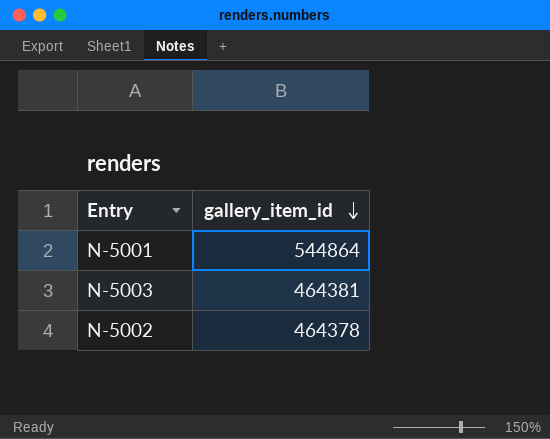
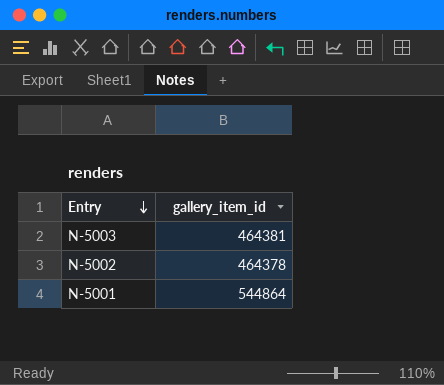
row order: gallery_item_id descending -> Entry descending

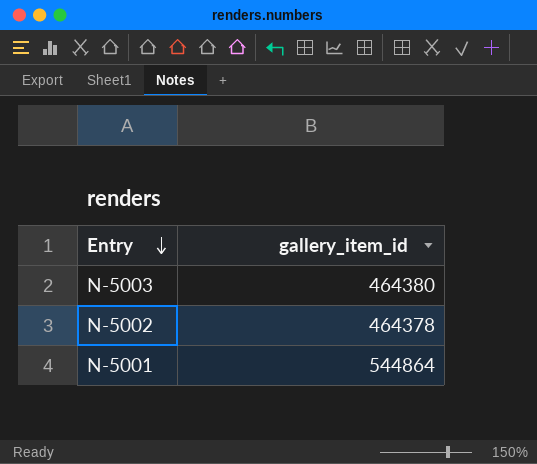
N-5003 | gallery_item_id: 464381 -> 464380

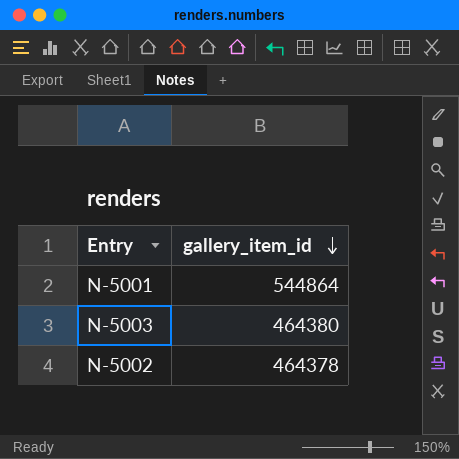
row order: Entry descending -> gallery_item_id descending

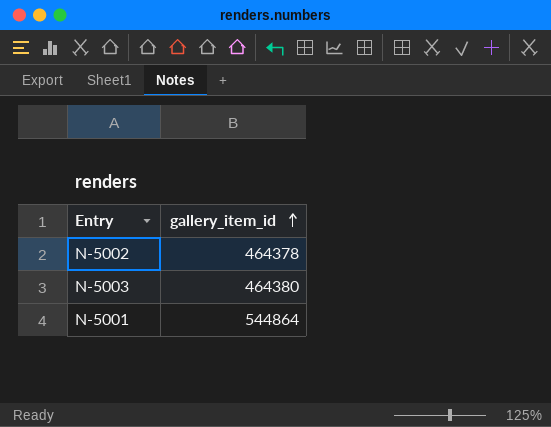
row order: gallery_item_id descending -> gallery_item_id ascending

